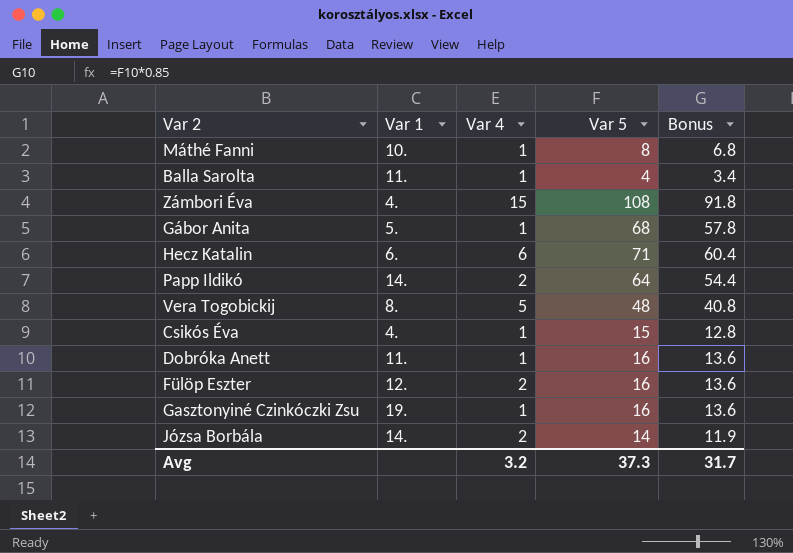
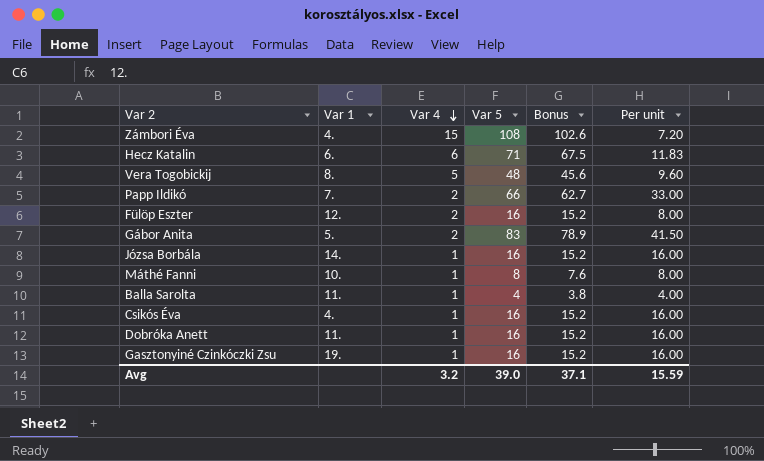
row order: none -> Var 4 descending
column Bonus | formula: [Var 5] * 0.85 -> [Var 5] * 0.95
column Per unit | formula: none -> [Var 5] / [Var 4]
Papp Ildikó | Var 1: 14. -> 7.
Papp Ildikó | Var 5: 64 -> 66
Gábor Anita | Var 4: 1 -> 2
Gábor Anita | Var 5: 68 -> 83
Józsa Borbála | Var 4: 2 -> 1
Józsa Borbála | Var 5: 14 -> 16
Csikós Éva | Var 5: 15 -> 16
Avg | Var 5: 37.3 -> 39.0
Avg | Bonus: 31.7 -> 37.1

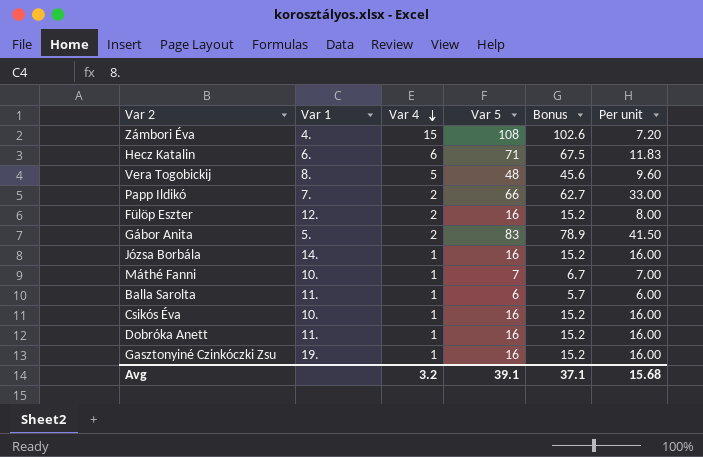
Máthé Fanni | Var 5: 8 -> 7
Máthé Fanni | Bonus: 7.6 -> 6.7
Máthé Fanni | Per unit: 8.00 -> 7.00
Balla Sarolta | Var 5: 4 -> 6
Balla Sarolta | Bonus: 3.8 -> 5.7
Balla Sarolta | Per unit: 4.00 -> 6.00
Csikós Éva | Var 1: 4. -> 10.
Avg | Var 5: 39.0 -> 39.1
Avg | Per unit: 15.59 -> 15.68

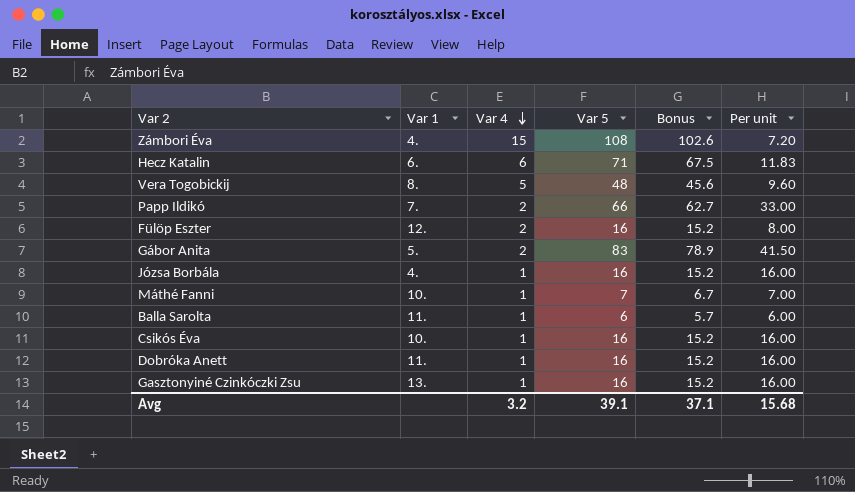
Józsa Borbála | Var 1: 14. -> 4.
Gasztonyiné Czinkóczki Zsu | Var 1: 19. -> 13.

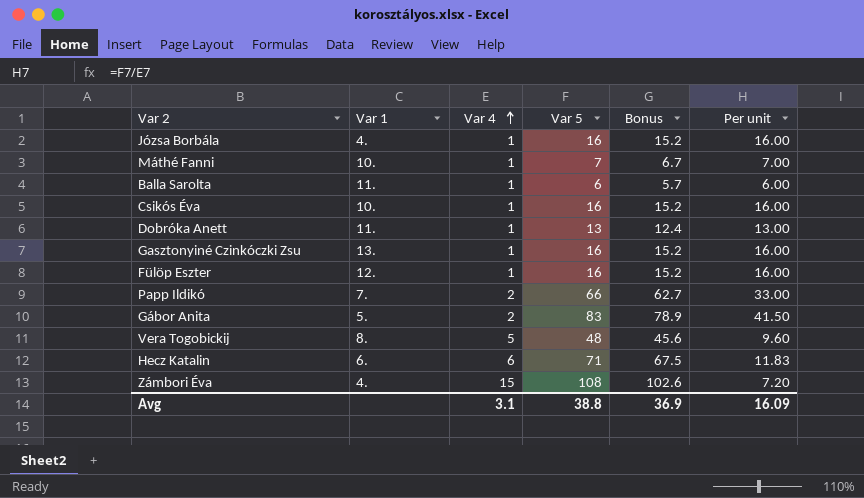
row order: Var 4 descending -> Var 4 ascending
Dobróka Anett | Var 5: 16 -> 13
Dobróka Anett | Bonus: 15.2 -> 12.4
Dobróka Anett | Per unit: 16.00 -> 13.00
Fülöp Eszter | Var 4: 2 -> 1
Fülöp Eszter | Per unit: 8.00 -> 16.00
Avg | Var 4: 3.2 -> 3.1
Avg | Var 5: 39.1 -> 38.8
Avg | Bonus: 37.1 -> 36.9
Avg | Per unit: 15.68 -> 16.09

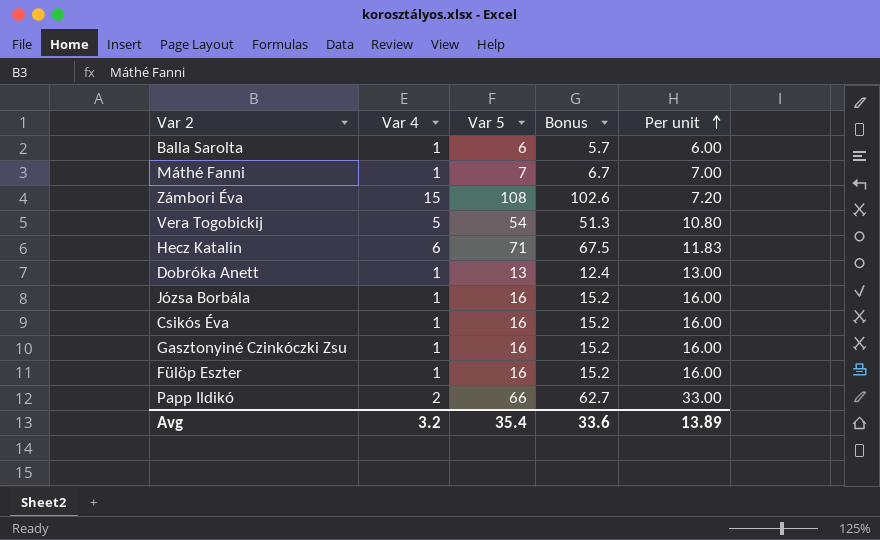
row order: Var 4 ascending -> Per unit ascending
column Var 1 | position: 2 -> none
row Gábor Anita: 5. | 2 | 83 | 78.9 | 41.50 -> none
Vera Togobickij | Var 5: 48 -> 54
Vera Togobickij | Bonus: 45.6 -> 51.3
Vera Togobickij | Per unit: 9.60 -> 10.80
Avg | Var 4: 3.1 -> 3.2
Avg | Var 5: 38.8 -> 35.4
Avg | Bonus: 36.9 -> 33.6
Avg | Per unit: 16.09 -> 13.89

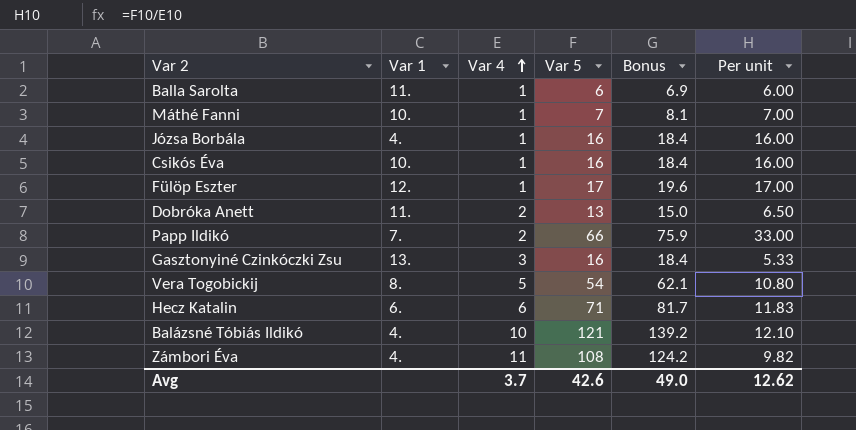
row order: Per unit ascending -> Var 4 ascending
column Var 1 | position: none -> 2
column Bonus | formula: [Var 5] * 0.95 -> [Var 5] * 1.15
Fülöp Eszter | Var 5: 16 -> 17
Fülöp Eszter | Per unit: 16.00 -> 17.00
Dobróka Anett | Var 4: 1 -> 2
Dobróka Anett | Per unit: 13.00 -> 6.50
Gasztonyiné Czinkóczki Zsu | Var 4: 1 -> 3
Gasztonyiné Czinkóczki Zsu | Per unit: 16.00 -> 5.33
row Balázsné Tóbiás Ildikó: none -> 4. | 10 | 121 | 139.2 | 12.10
Zámbori Éva | Var 4: 15 -> 11
Zámbori Éva | Per unit: 7.20 -> 9.82
Avg | Var 4: 3.2 -> 3.7
Avg | Var 5: 35.4 -> 42.6
Avg | Bonus: 33.6 -> 49.0
Avg | Per unit: 13.89 -> 12.62

